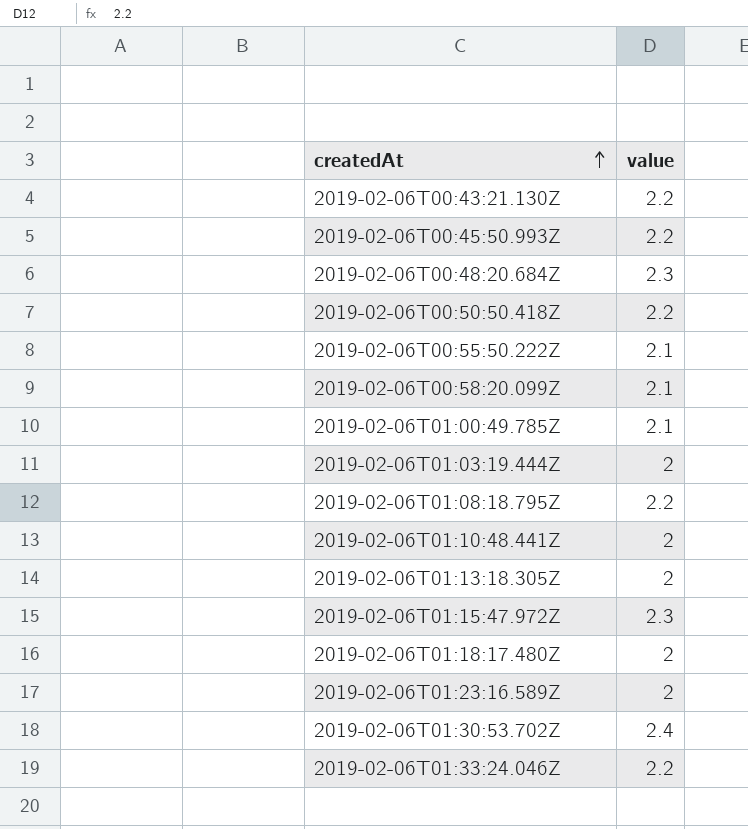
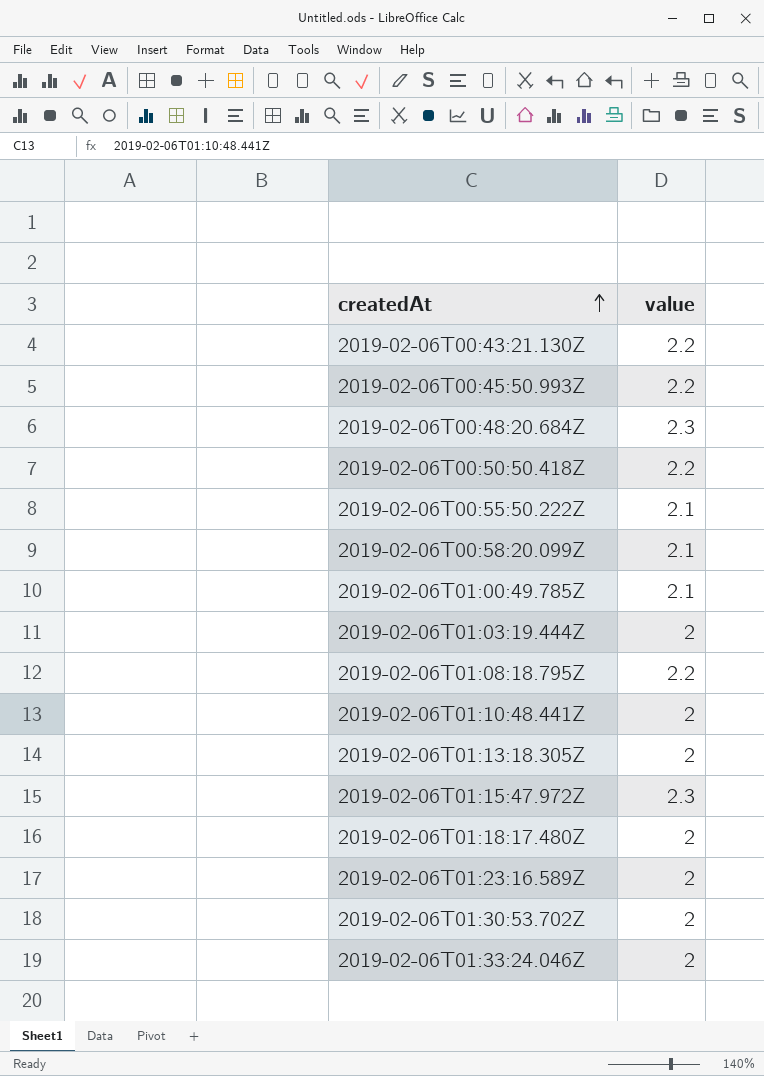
2019-02-06T01:30:53.702Z | value: 2.4 -> 2
2019-02-06T01:33:24.046Z | value: 2.2 -> 2

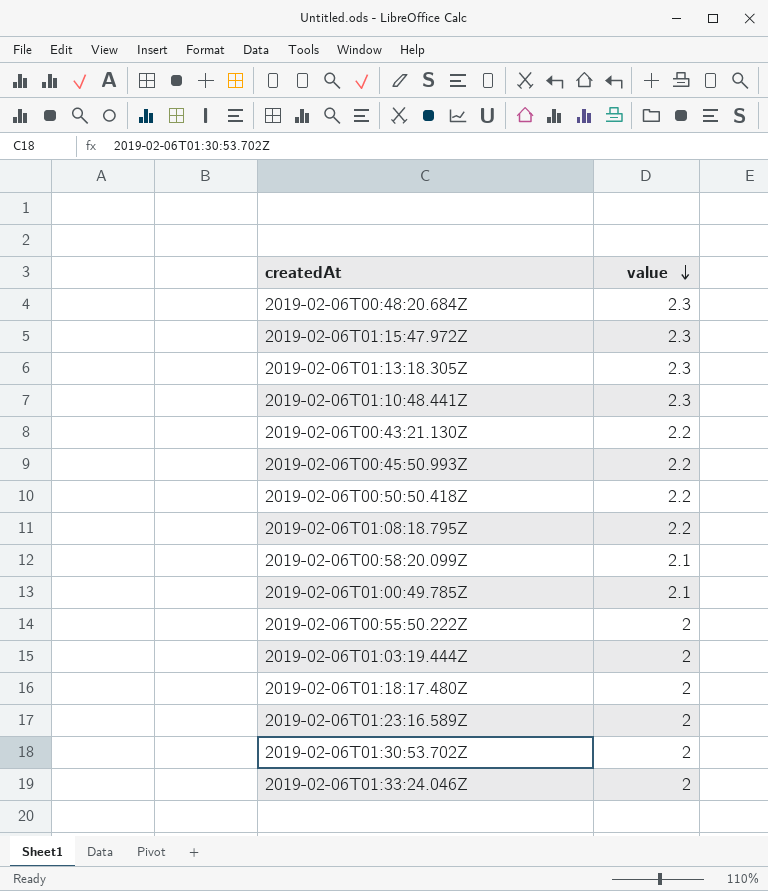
row order: createdAt ascending -> value descending
2019-02-06T01:13:18.305Z | value: 2 -> 2.3
2019-02-06T01:10:48.441Z | value: 2 -> 2.3
2019-02-06T00:55:50.222Z | value: 2.1 -> 2

